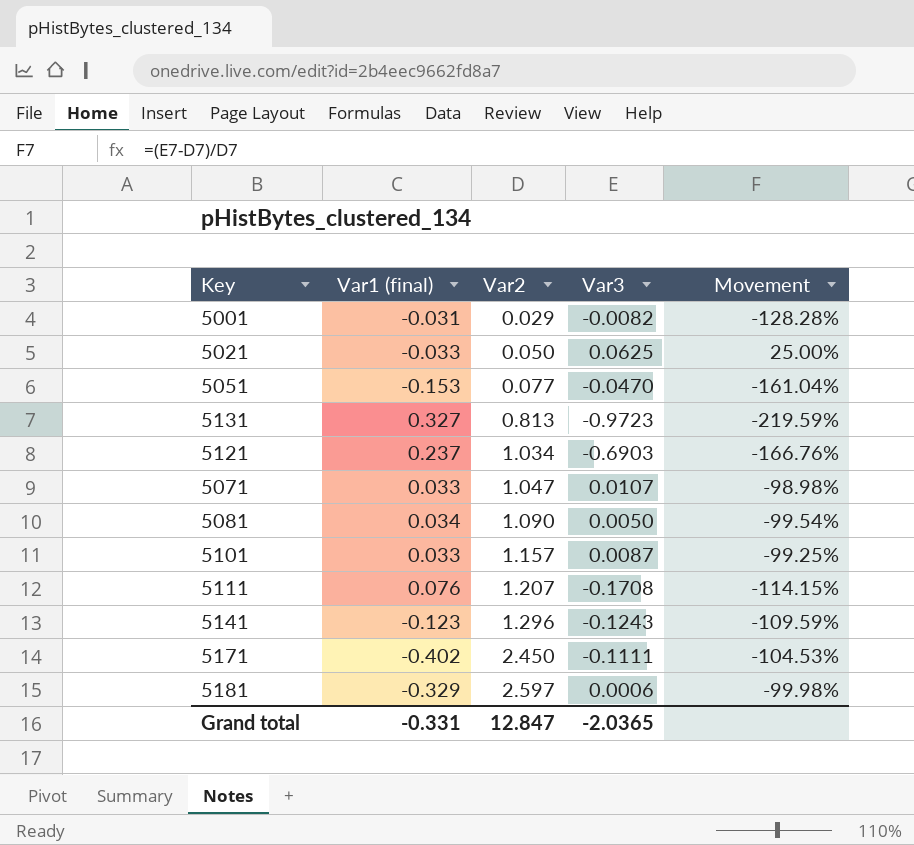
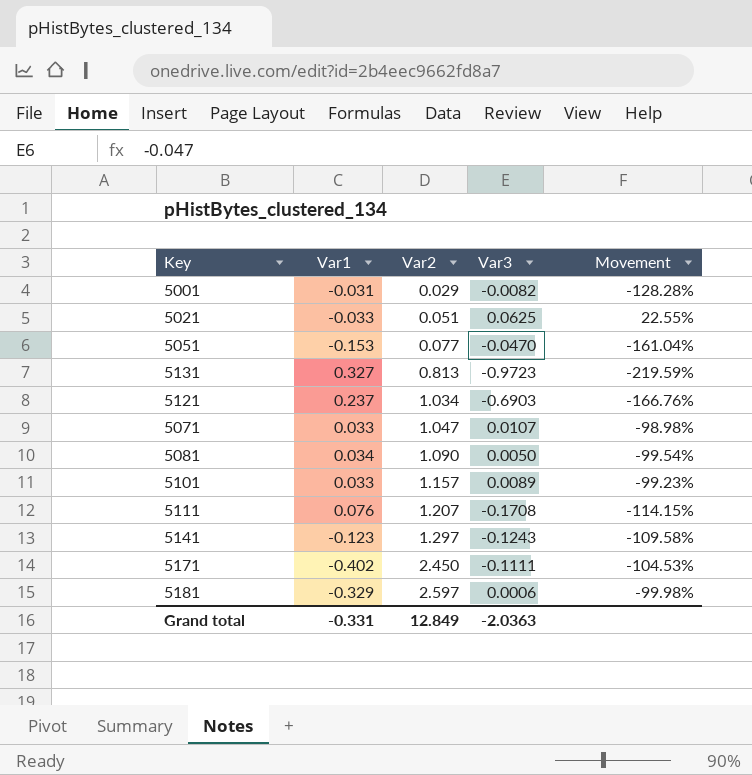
column name: Var1 (final) -> Var1
5021 | Var2: 0.050 -> 0.051
5021 | Movement: 25.00% -> 22.55%
5101 | Var3: 0.0087 -> 0.0089
5101 | Movement: -99.25% -> -99.23%
5141 | Var2: 1.296 -> 1.297
5141 | Movement: -109.59% -> -109.58%
Grand total | Var2: 12.847 -> 12.849
Grand total | Var3: -2.0365 -> -2.0363

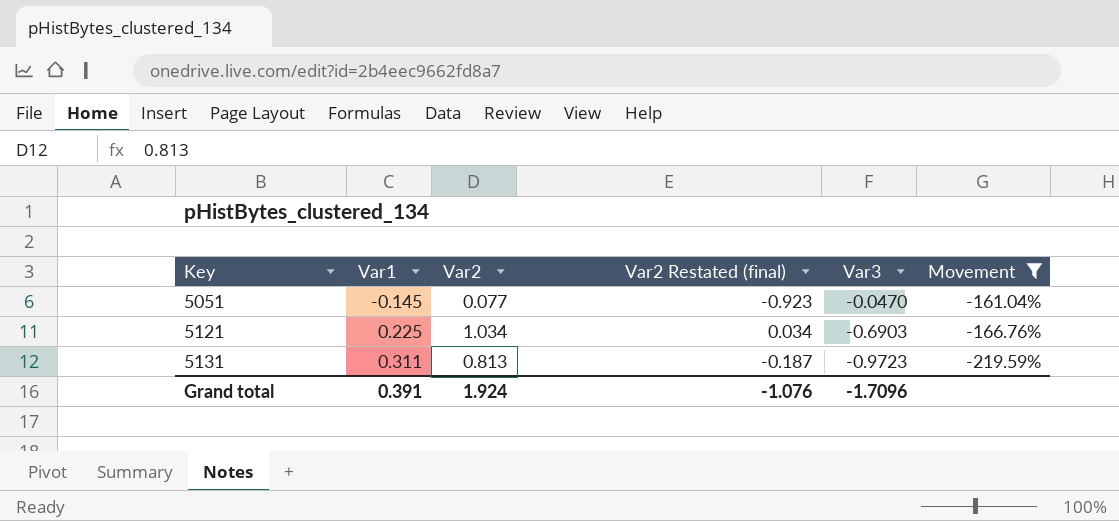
filter: none -> Movement <= -161.04%
row order: Var2 ascending -> Key ascending
column Var2 Restated (final) | formula: none -> [Var2] - 1
5051 | Var1: -0.153 -> -0.145
5121 | Var1: 0.237 -> 0.225
5131 | Var1: 0.327 -> 0.311
Grand total | Var1: -0.331 -> 0.391
Grand total | Var2: 12.849 -> 1.924
Grand total | Var3: -2.0363 -> -1.7096

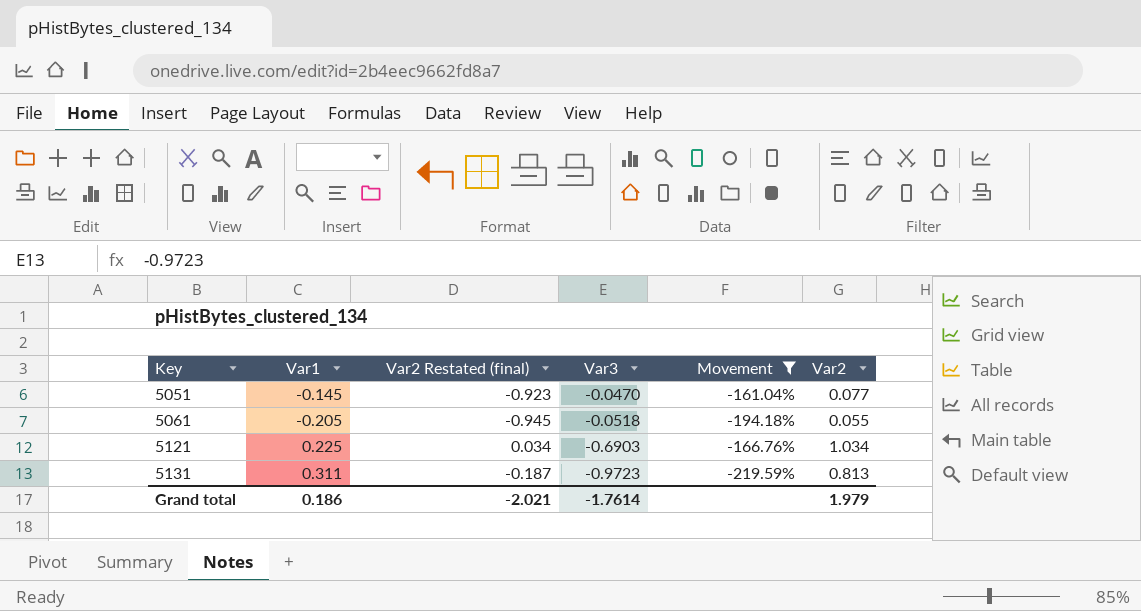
column Var2 | position: 3 -> 6
row 5061: none -> -0.205 | -0.945 | -0.0518 | -194.18% | 0.055
Grand total | Var1: 0.391 -> 0.186
Grand total | Var2 Restated (final): -1.076 -> -2.021
Grand total | Var3: -1.7096 -> -1.7614
Grand total | Var2: 1.924 -> 1.979

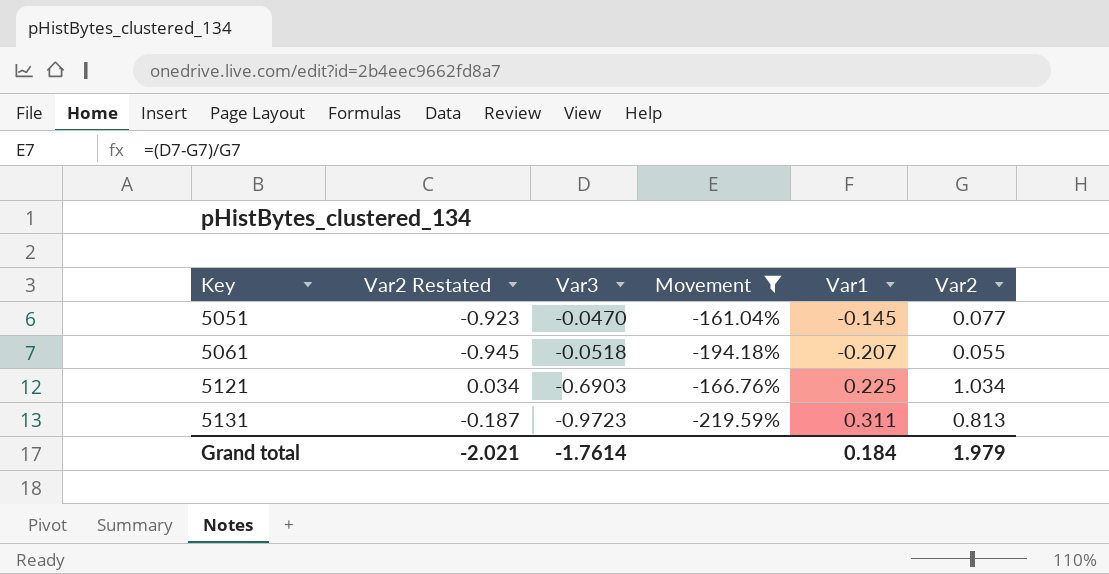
column name: Var2 Restated (final) -> Var2 Restated
column Var1 | position: 2 -> 5
5061 | Var1: -0.205 -> -0.207
Grand total | Var1: 0.186 -> 0.184

